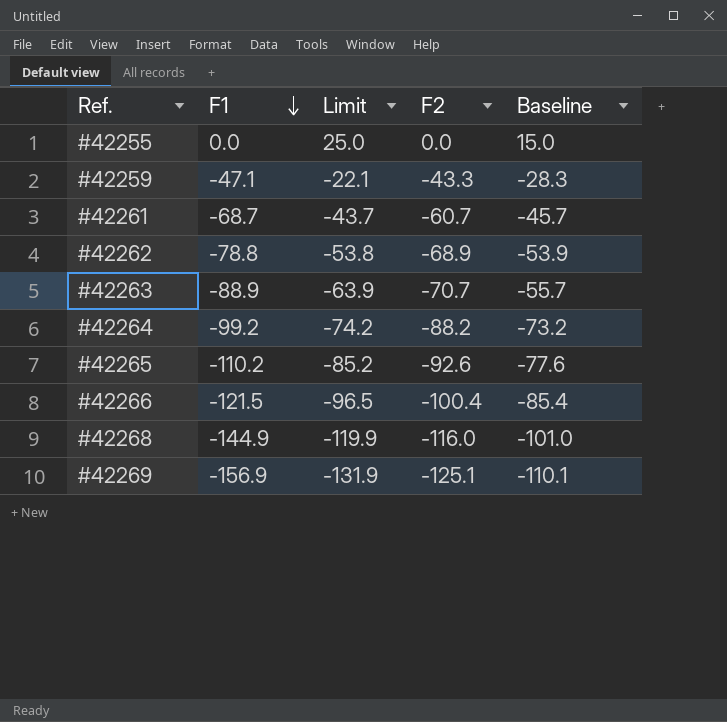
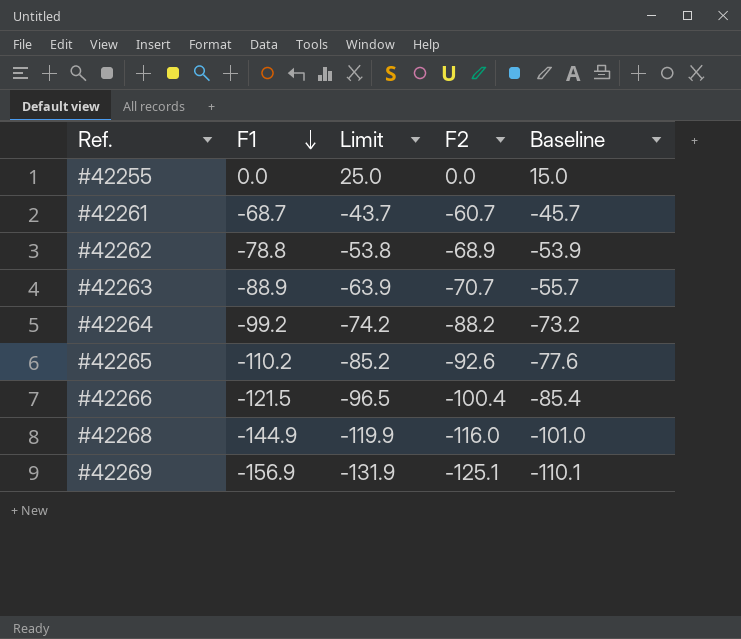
row #42259: -47.1 | -22.1 | -43.3 | -28.3 -> none

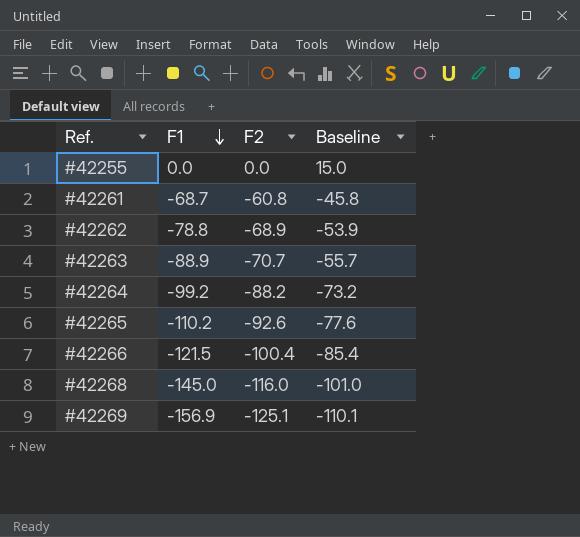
column Limit | formula: [F1] + 25 -> none
#42261 | F2: -60.7 -> -60.8
#42261 | Baseline: -45.7 -> -45.8
#42268 | F1: -144.9 -> -145.0

